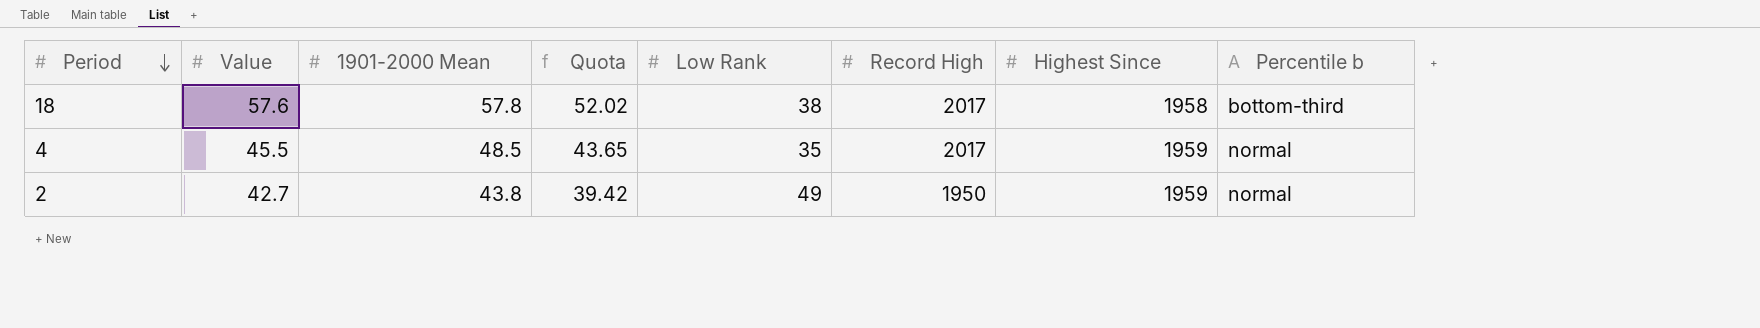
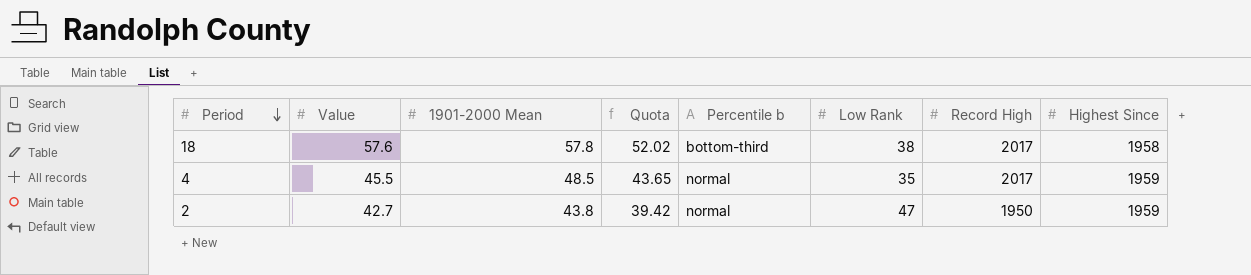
column Percentile b | position: 8 -> 5
2 | Low Rank: 49 -> 47

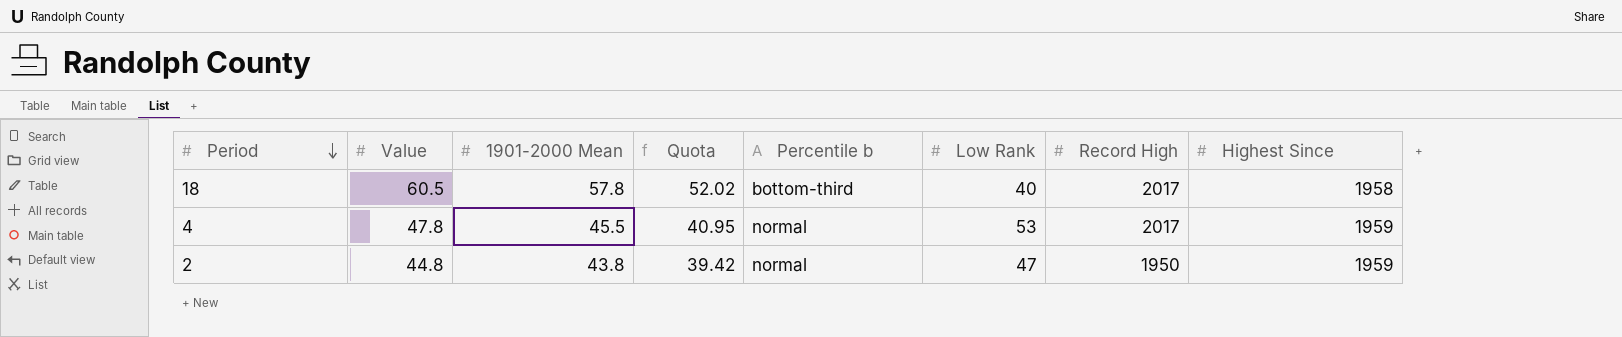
18 | Value: 57.6 -> 60.5
18 | Low Rank: 38 -> 40
4 | Value: 45.5 -> 47.8
4 | 1901-2000 Mean: 48.5 -> 45.5
4 | Quota: 43.65 -> 40.95
4 | Low Rank: 35 -> 53
2 | Value: 42.7 -> 44.8

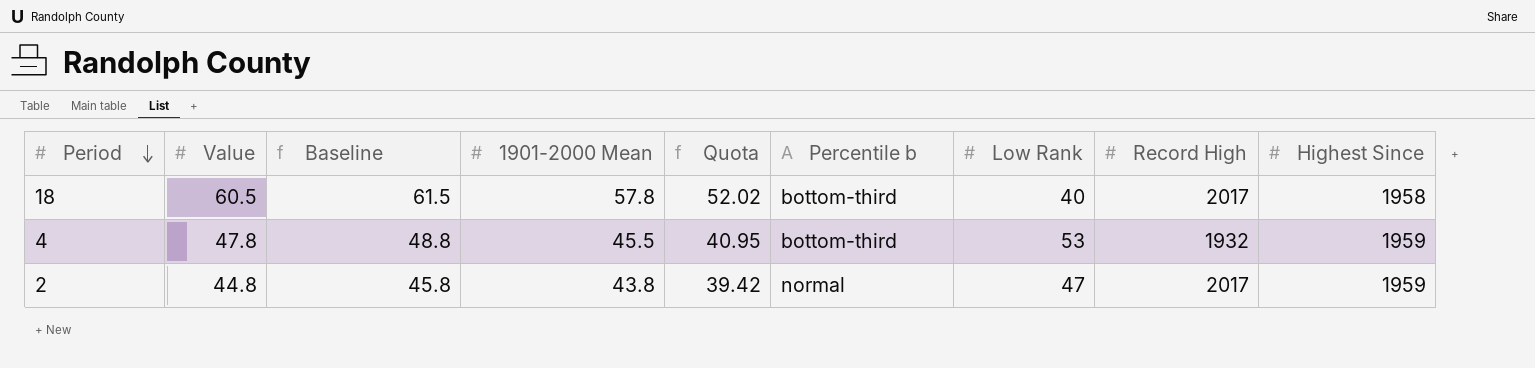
column Baseline | formula: none -> [Value] + 1
4 | Percentile b: normal -> bottom-third
4 | Record High: 2017 -> 1932
2 | Record High: 1950 -> 2017

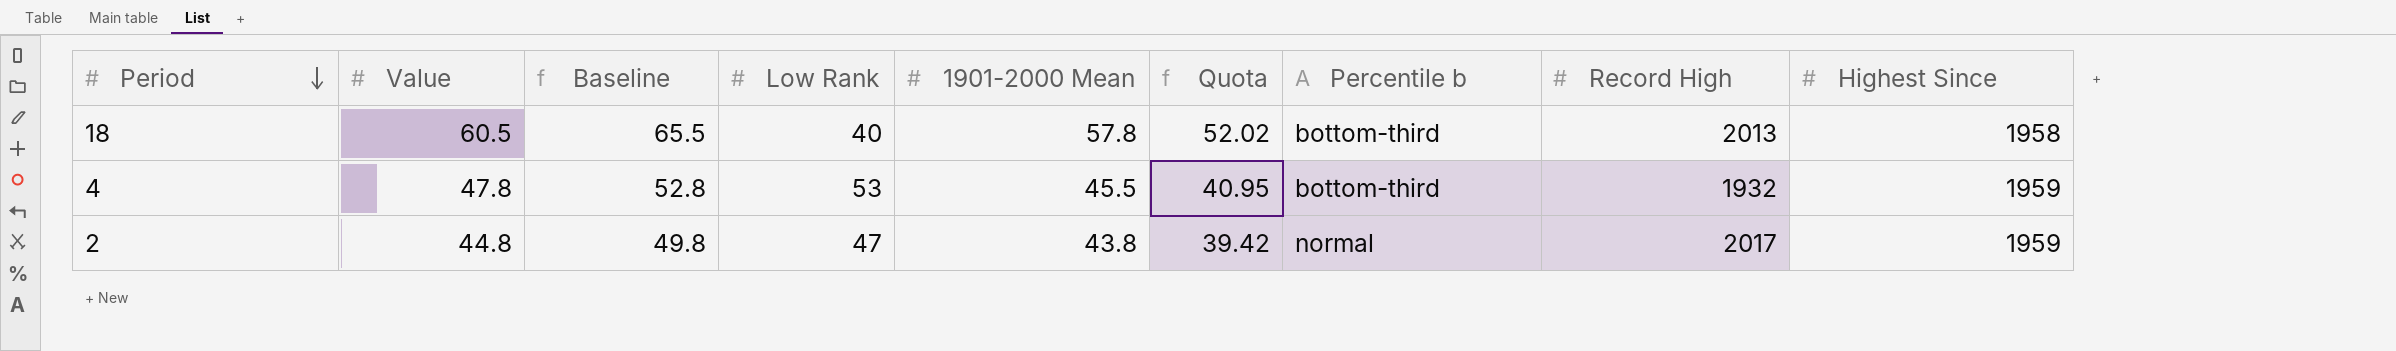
column Baseline | formula: [Value] + 1 -> [Value] + 5
column Low Rank | position: 7 -> 4
18 | Record High: 2017 -> 2013

